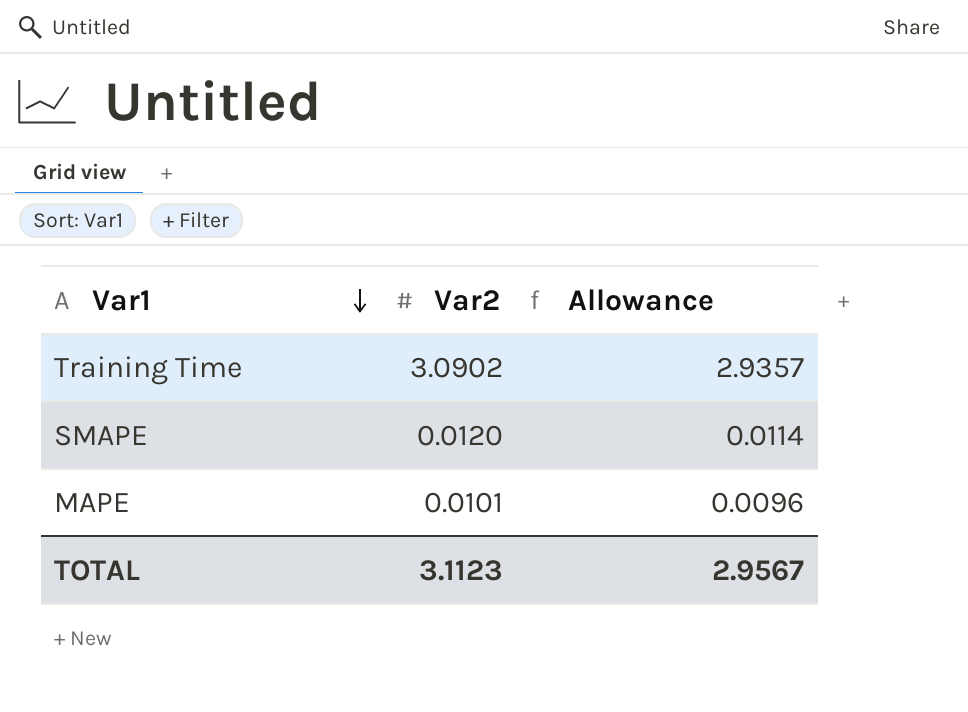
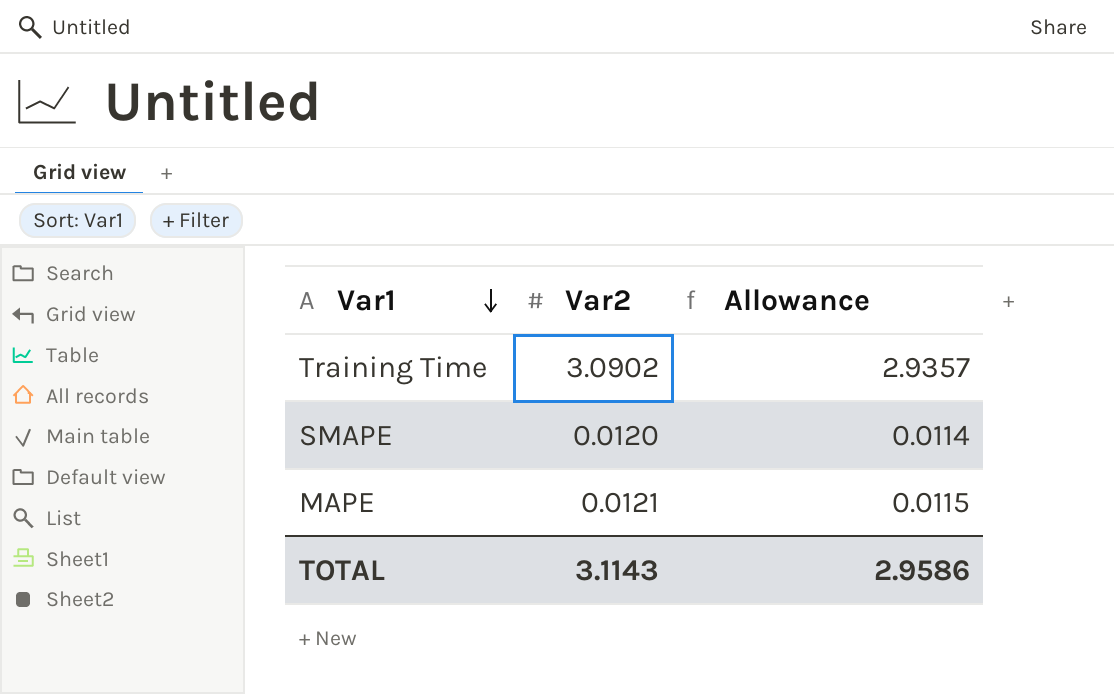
MAPE | Var2: 0.0101 -> 0.0121
MAPE | Allowance: 0.0096 -> 0.0115
TOTAL | Var2: 3.1123 -> 3.1143
TOTAL | Allowance: 2.9567 -> 2.9586

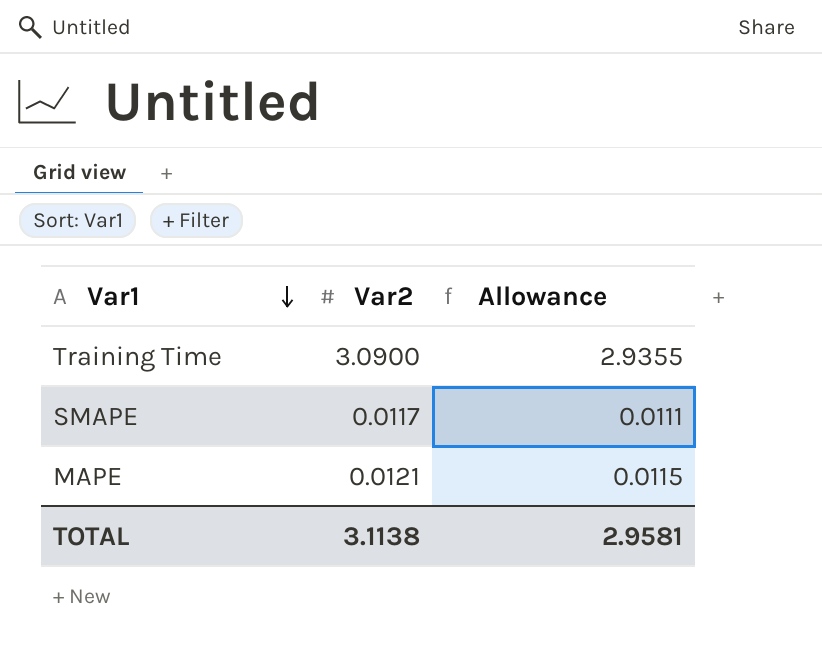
Training Time | Var2: 3.0902 -> 3.0900
Training Time | Allowance: 2.9357 -> 2.9355
SMAPE | Var2: 0.0120 -> 0.0117
SMAPE | Allowance: 0.0114 -> 0.0111
TOTAL | Var2: 3.1143 -> 3.1138
TOTAL | Allowance: 2.9586 -> 2.9581

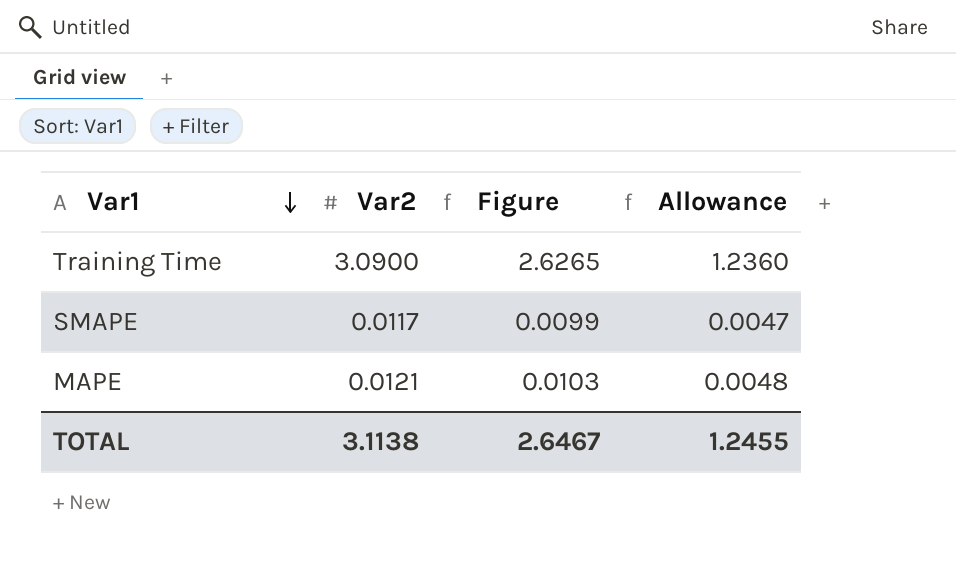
column Figure | formula: none -> [Var2] * 0.85
column Allowance | formula: [Var2] * 0.95 -> [Var2] * 0.4
TOTAL | Allowance: 2.9581 -> 1.2455

